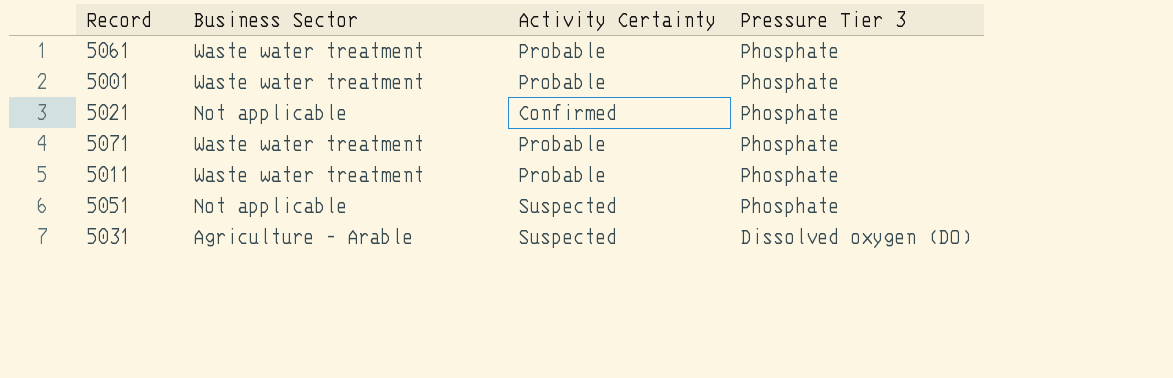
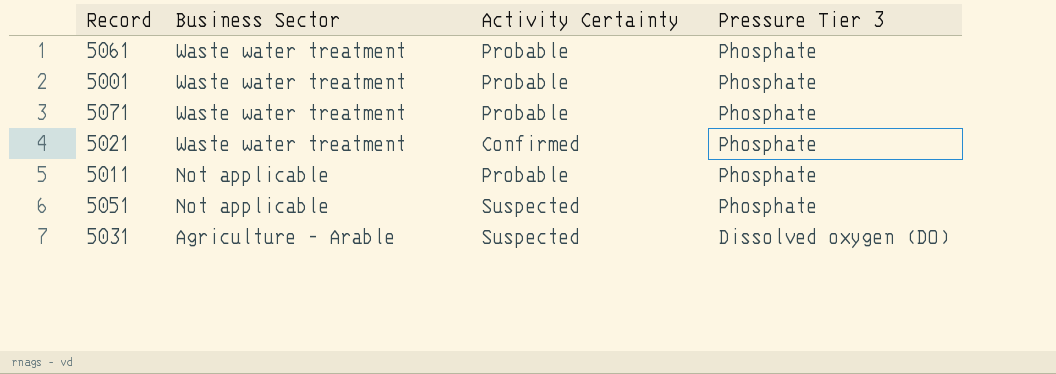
row order: Pressure Tier 3 descending -> Business Sector descending
5021 | Business Sector: Not applicable -> Waste water treatment
5011 | Business Sector: Waste water treatment -> Not applicable

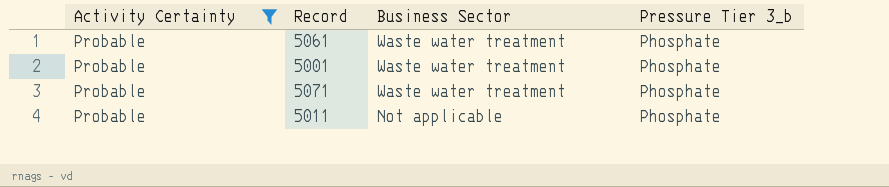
filter: none -> Activity Certainty = Probable
column Activity Certainty | position: 3 -> 1
column name: Pressure Tier 3 -> Pressure Tier 3_b

